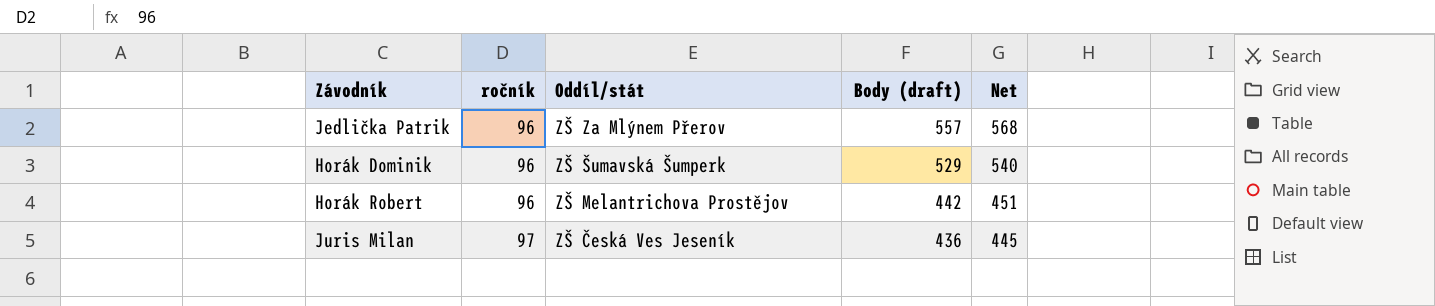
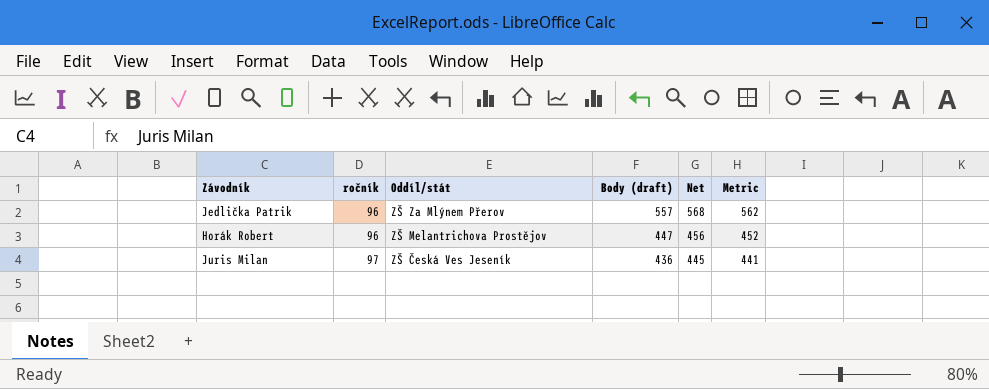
column Metric | formula: none -> [Body (draft)] + 5
row Horák Dominik: 96 | ZŠ Šumavská Šumperk | 529 | 540 -> none
Horák Robert | Body (draft): 442 -> 447
Horák Robert | Net: 451 -> 456

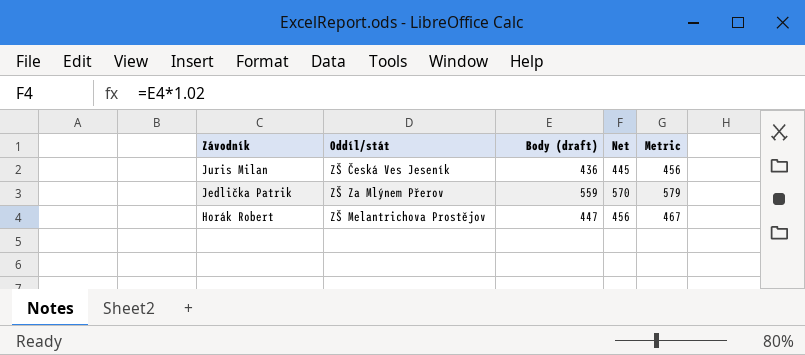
row order: ročník ascending -> Závodník descending
column ročník | position: 2 -> none
column Metric | formula: [Body (draft)] + 5 -> [Body (draft)] + 20
Jedlička Patrik | Body (draft): 557 -> 559
Jedlička Patrik | Net: 568 -> 570

